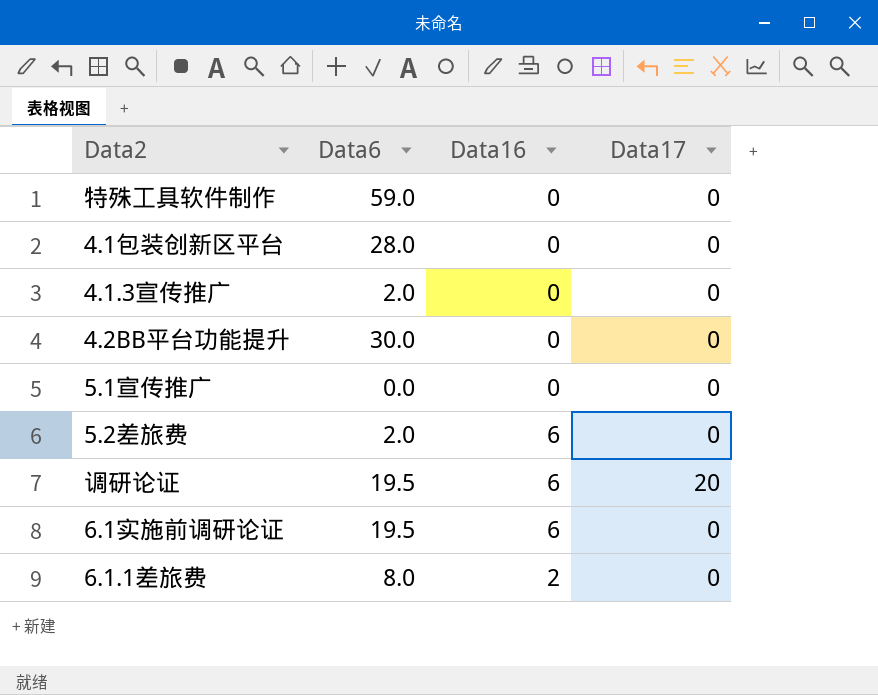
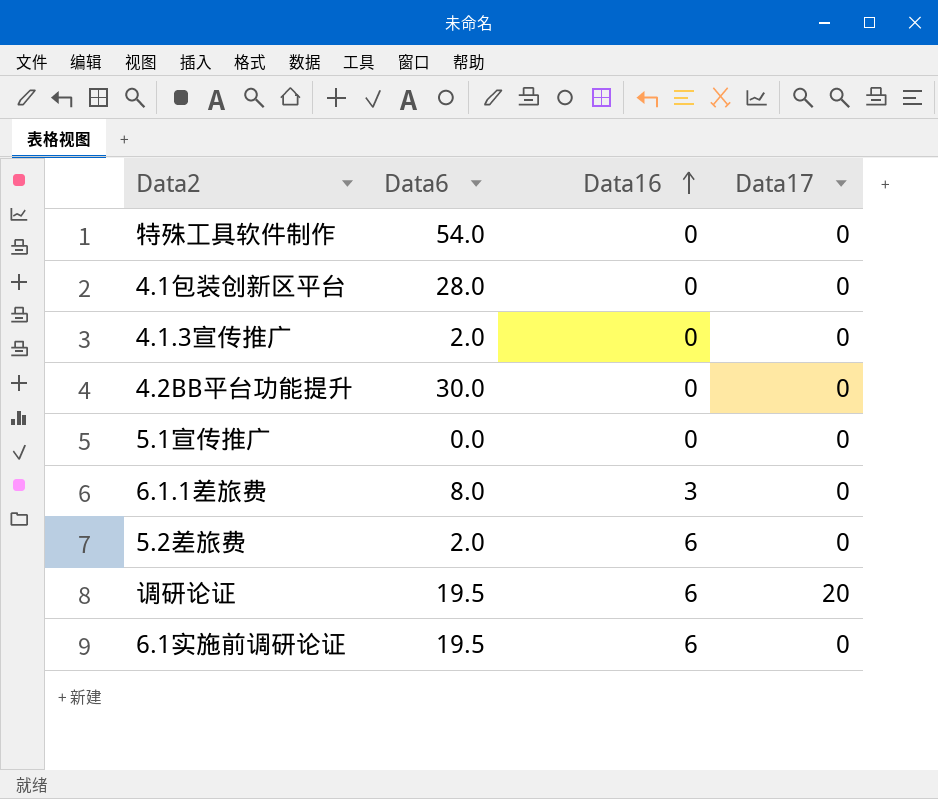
row order: none -> Data16 ascending
特殊工具软件制作 | Data6: 59.0 -> 54.0
6.1.1差旅费 | Data16: 2 -> 3

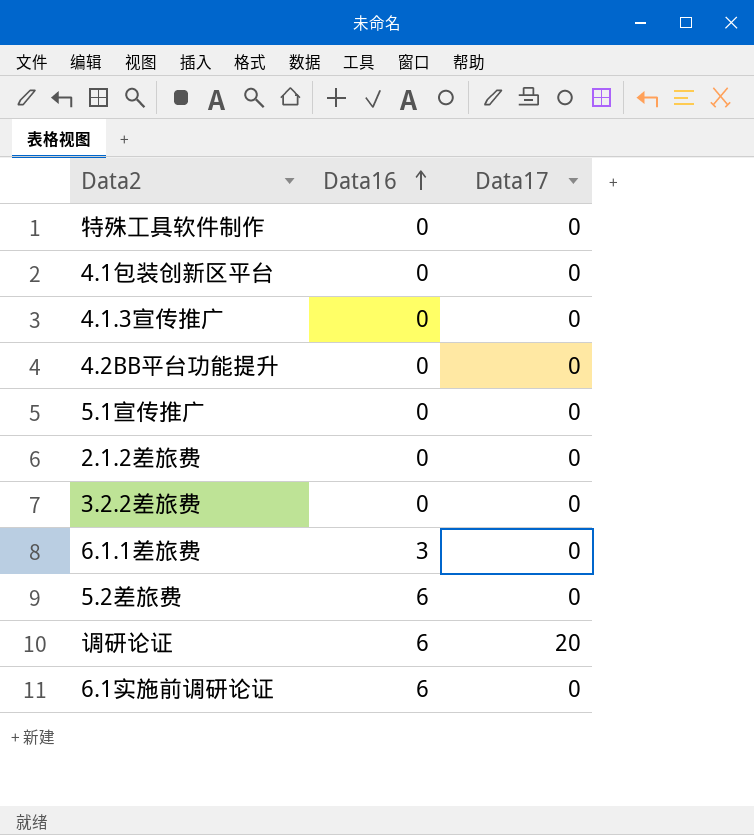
column Data6 | position: 2 -> none
row 2.1.2差旅费: none -> 0 | 0
row 3.2.2差旅费: none -> 0 | 0

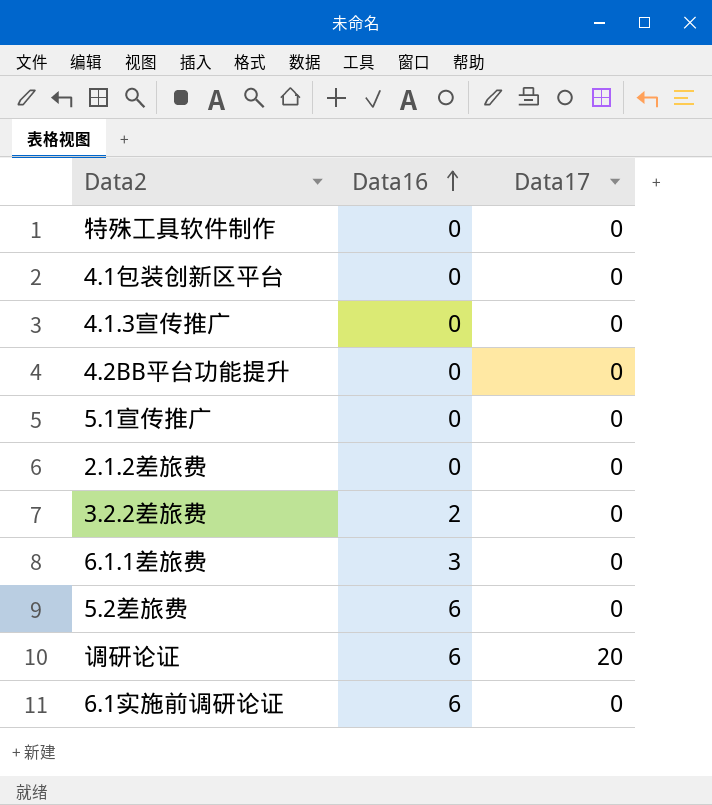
3.2.2差旅费 | Data16: 0 -> 2

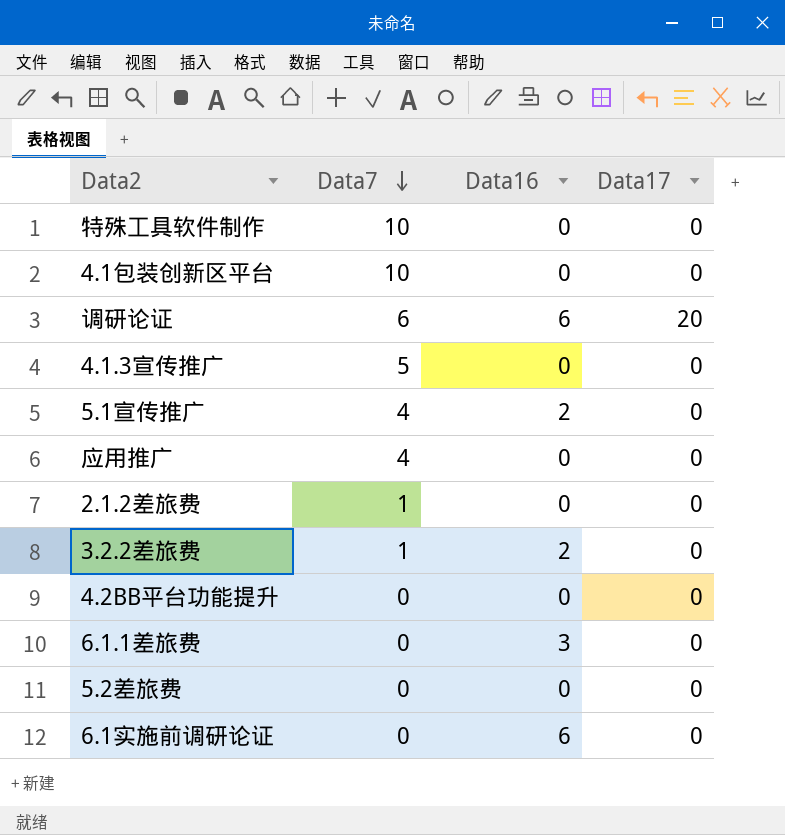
row order: Data16 ascending -> Data7 descending
column Data7 | position: none -> 2
5.1宣传推广 | Data16: 0 -> 2
row 应用推广: none -> 4 | 0 | 0
5.2差旅费 | Data16: 6 -> 0

